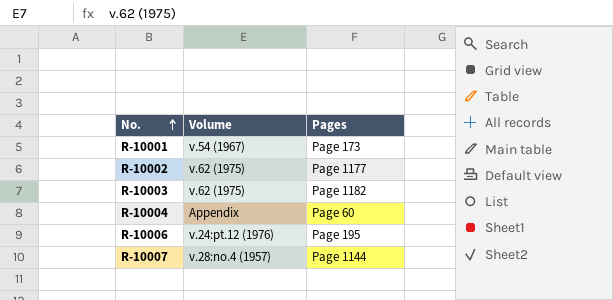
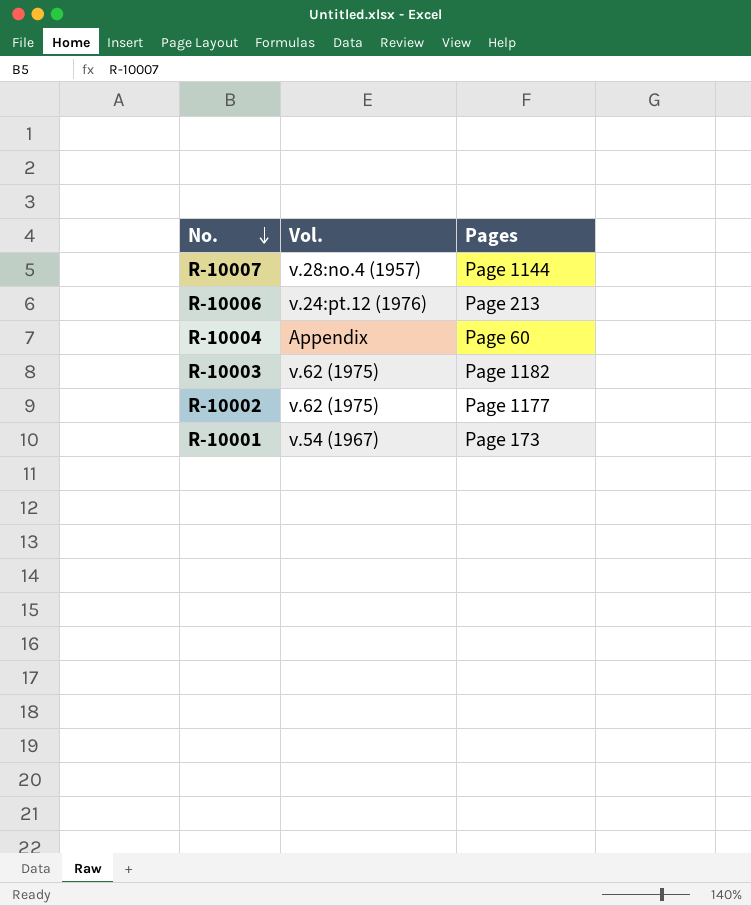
row order: No. ascending -> No. descending
column name: Volume -> Vol.
R-10006 | Pages: Page 195 -> Page 213

